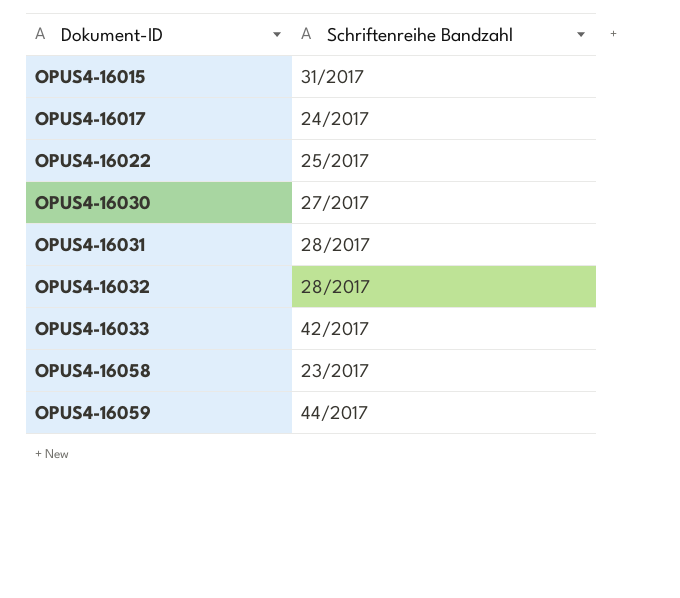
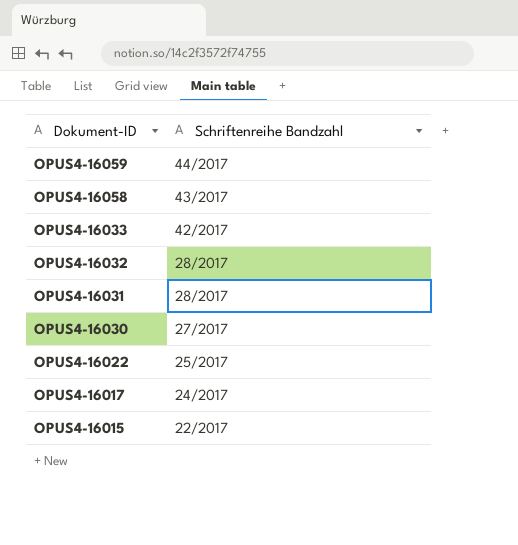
row order: Dokument-ID ascending -> Dokument-ID descending
OPUS4-16058 | Schriftenreihe Bandzahl: 23/2017 -> 43/2017
OPUS4-16015 | Schriftenreihe Bandzahl: 31/2017 -> 22/2017

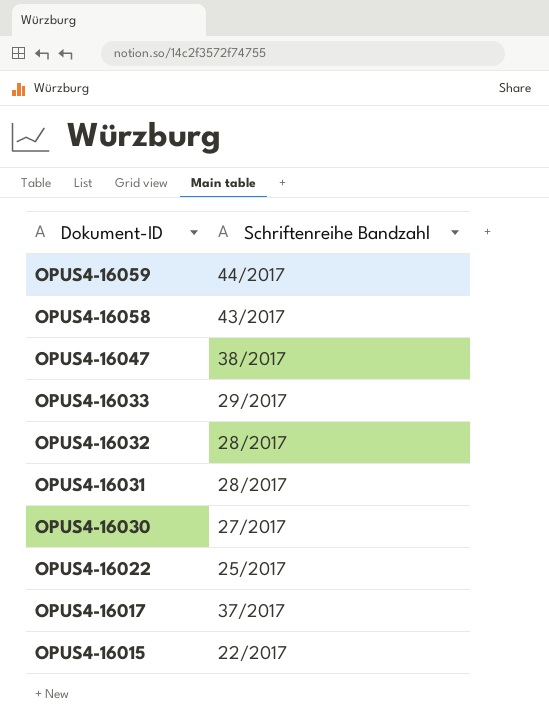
row OPUS4-16047: none -> 38/2017
OPUS4-16033 | Schriftenreihe Bandzahl: 42/2017 -> 29/2017
OPUS4-16017 | Schriftenreihe Bandzahl: 24/2017 -> 37/2017

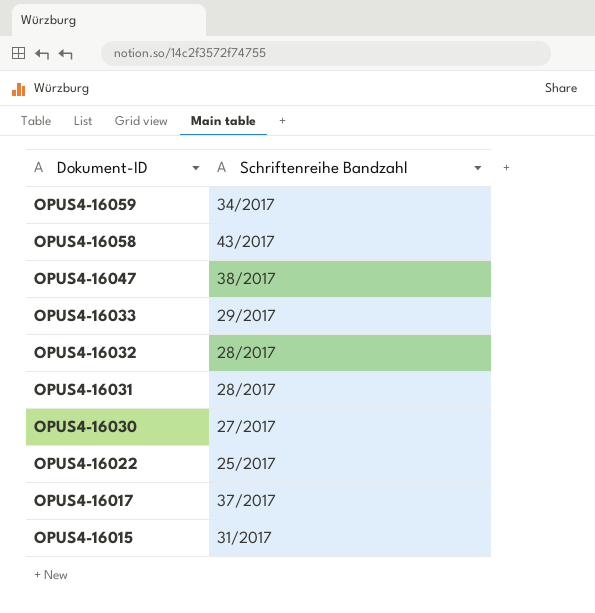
OPUS4-16059 | Schriftenreihe Bandzahl: 44/2017 -> 34/2017
OPUS4-16015 | Schriftenreihe Bandzahl: 22/2017 -> 31/2017

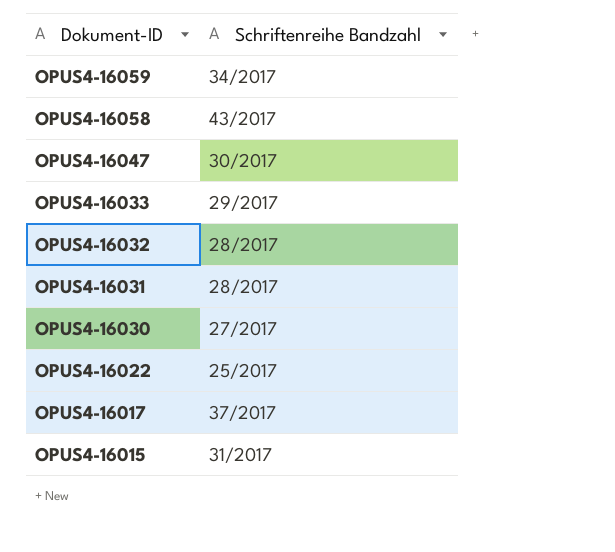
OPUS4-16047 | Schriftenreihe Bandzahl: 38/2017 -> 30/2017

